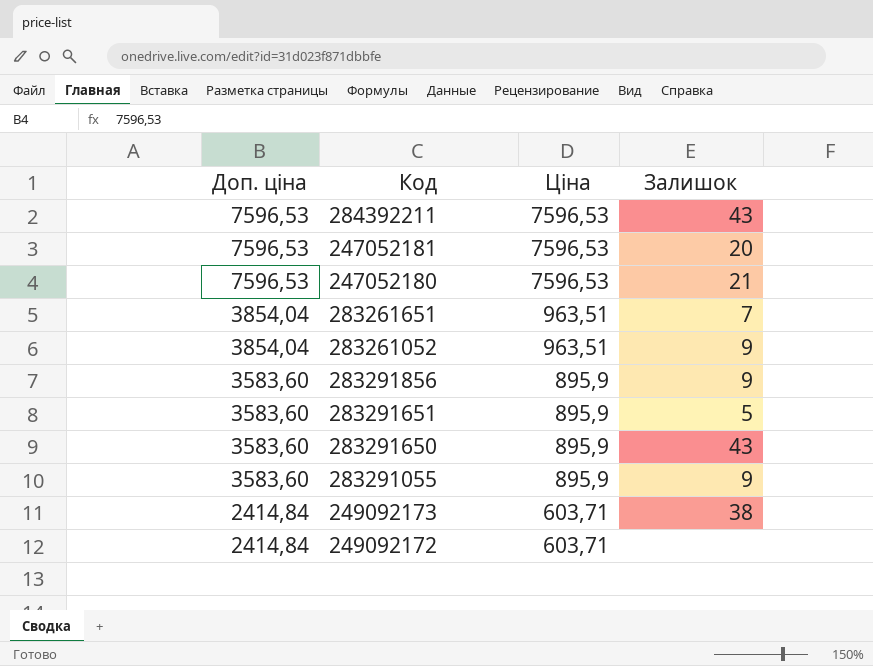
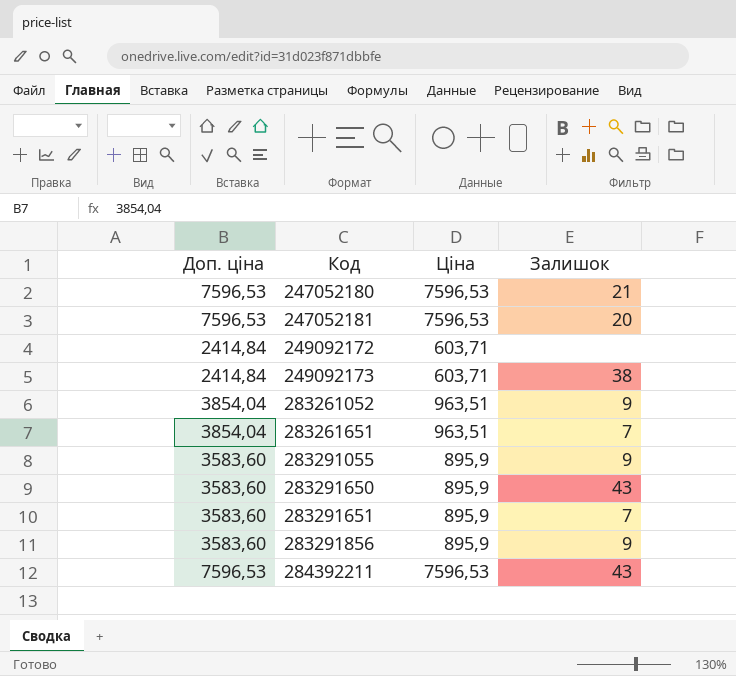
row order: Доп. ціна descending -> Код ascending
283291651 | Залишок: 5 -> 7

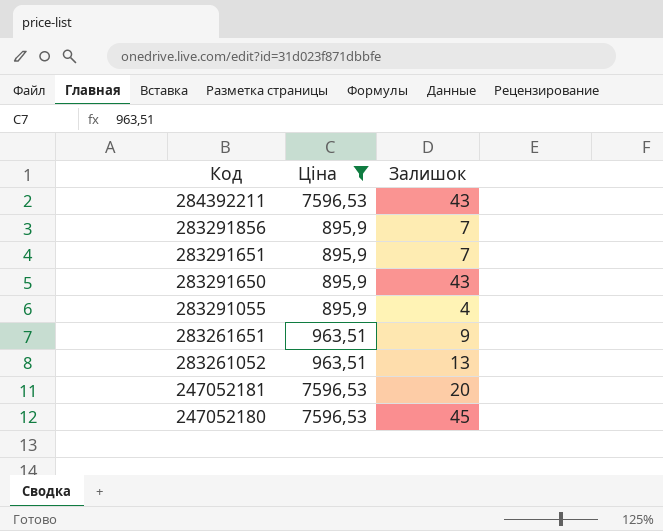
filter: none -> Ціна != 603,71
row order: Код ascending -> Код descending
column Доп. ціна | position: 1 -> none
283291856 | Залишок: 9 -> 7
283291055 | Залишок: 9 -> 4
283261651 | Залишок: 7 -> 9
283261052 | Залишок: 9 -> 13
247052180 | Залишок: 21 -> 45

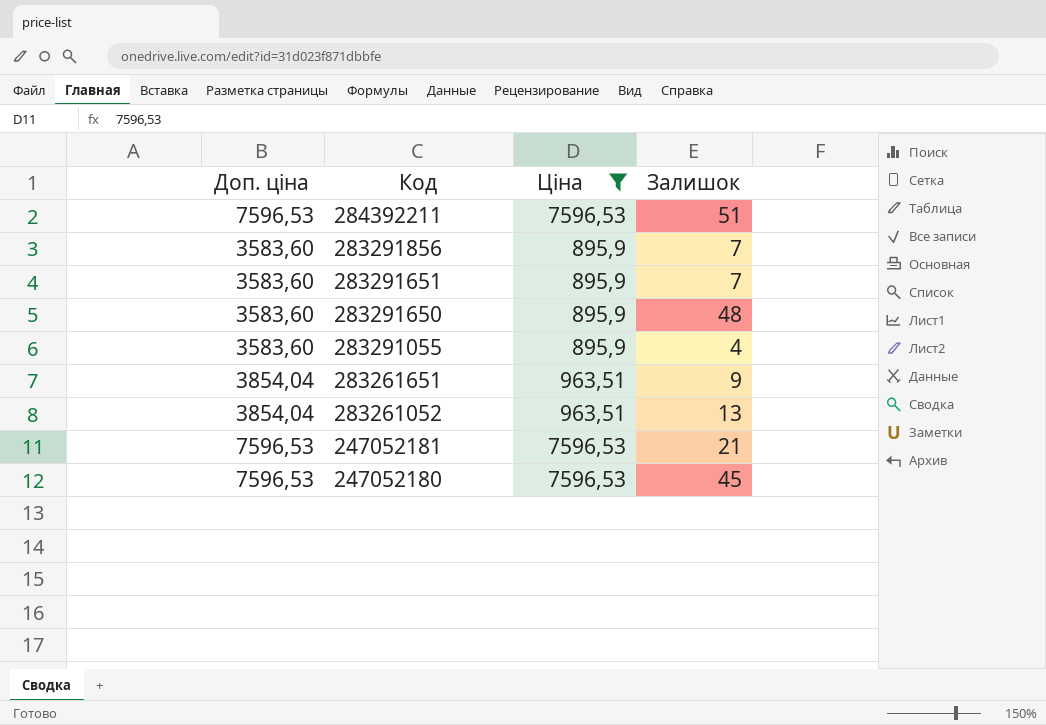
column Доп. ціна | position: none -> 1
284392211 | Залишок: 43 -> 51
283291650 | Залишок: 43 -> 48
247052181 | Залишок: 20 -> 21

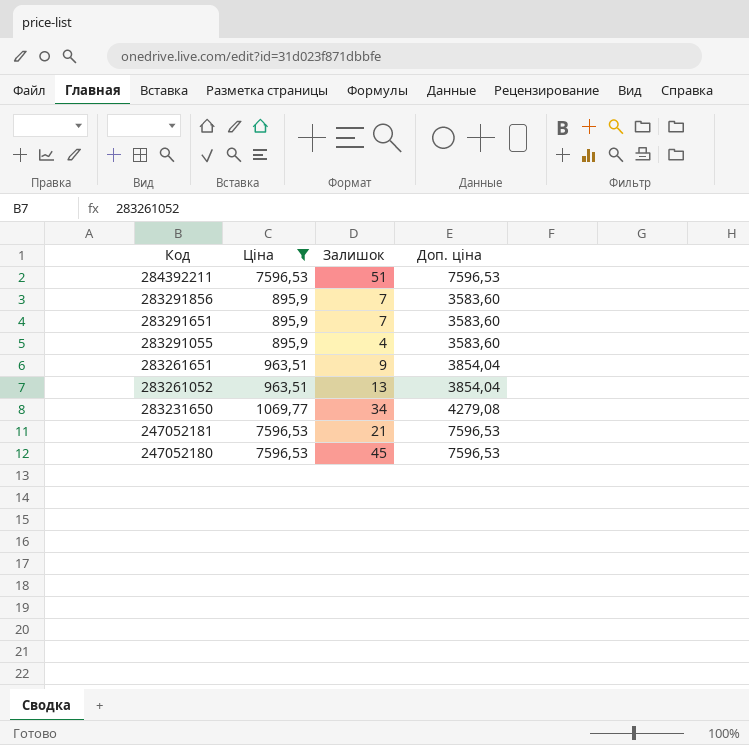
column Доп. ціна | position: 1 -> 4
row 283291650: 3583,60 | 895,9 | 48 -> none
row 283231650: none -> 1069,77 | 34 | 4279,08

